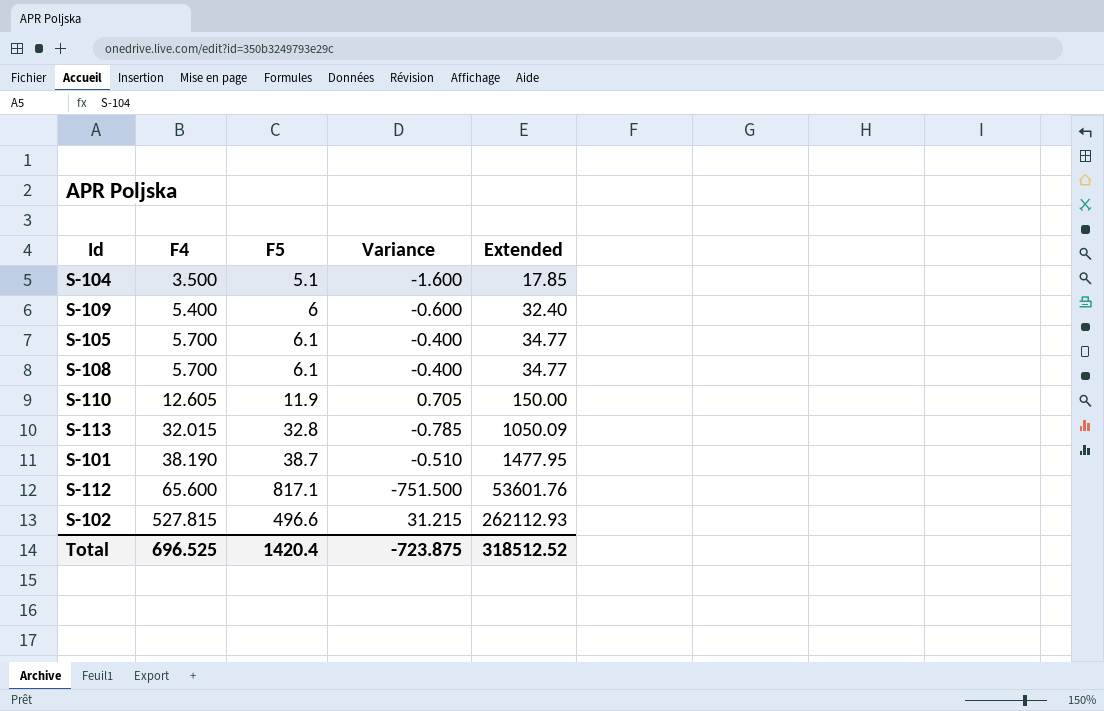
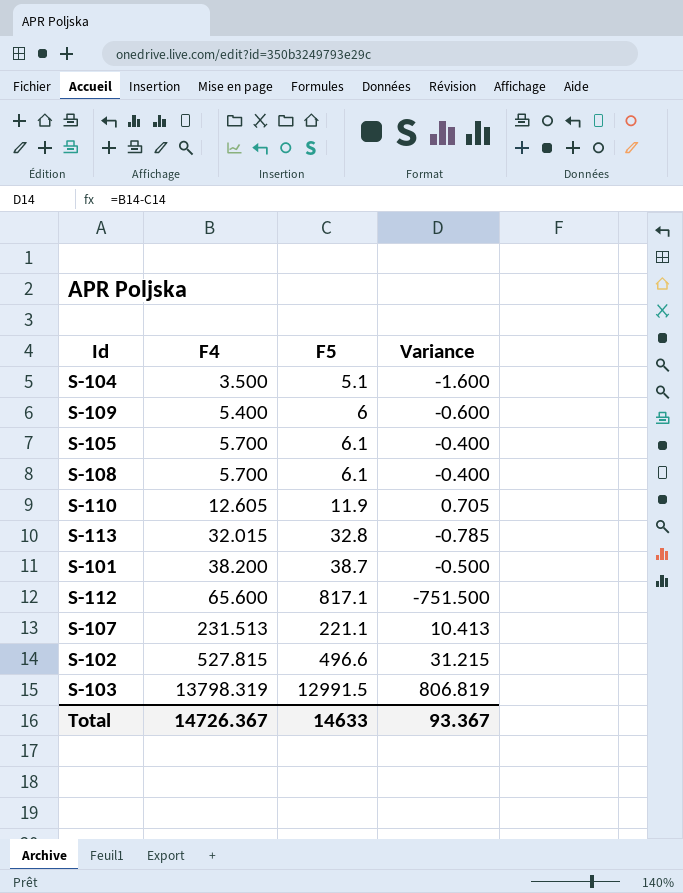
column Extended | formula: [F4] * [F5] -> none
S-101 | F4: 38.190 -> 38.200
S-101 | Variance: -0.510 -> -0.500
row S-107: none -> 231.513 | 221.1 | 10.413
row S-103: none -> 13798.319 | 12991.5 | 806.819
Total | F4: 696.525 -> 14726.367
Total | F5: 1420.4 -> 14633
Total | Variance: -723.875 -> 93.367

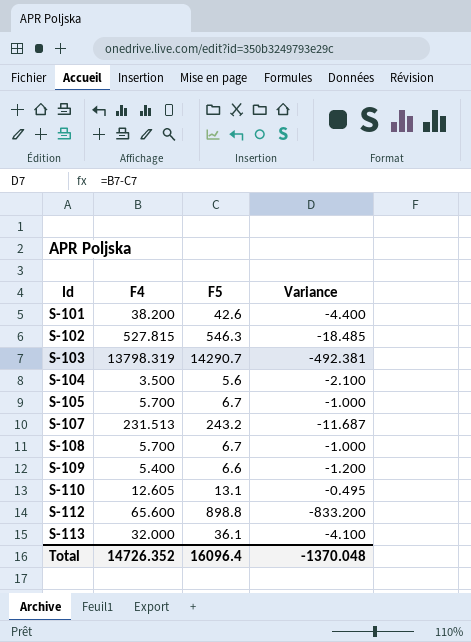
row order: F4 ascending -> Id ascending
S-101 | F5: 38.7 -> 42.6
S-101 | Variance: -0.500 -> -4.400
S-102 | F5: 496.6 -> 546.3
S-102 | Variance: 31.215 -> -18.485
S-103 | F5: 12991.5 -> 14290.7
S-103 | Variance: 806.819 -> -492.381
S-104 | F5: 5.1 -> 5.6
S-104 | Variance: -1.600 -> -2.100
S-105 | F5: 6.1 -> 6.7
S-105 | Variance: -0.400 -> -1.000
S-107 | F5: 221.1 -> 243.2
S-107 | Variance: 10.413 -> -11.687
S-108 | F5: 6.1 -> 6.7
S-108 | Variance: -0.400 -> -1.000
S-109 | F5: 6 -> 6.6
S-109 | Variance: -0.600 -> -1.200
S-110 | F5: 11.9 -> 13.1
S-110 | Variance: 0.705 -> -0.495
S-112 | F5: 817.1 -> 898.8
S-112 | Variance: -751.500 -> -833.200
S-113 | F4: 32.015 -> 32.000
S-113 | F5: 32.8 -> 36.1
S-113 | Variance: -0.785 -> -4.100
Total | F4: 14726.367 -> 14726.352
Total | F5: 14633 -> 16096.4
Total | Variance: 93.367 -> -1370.048

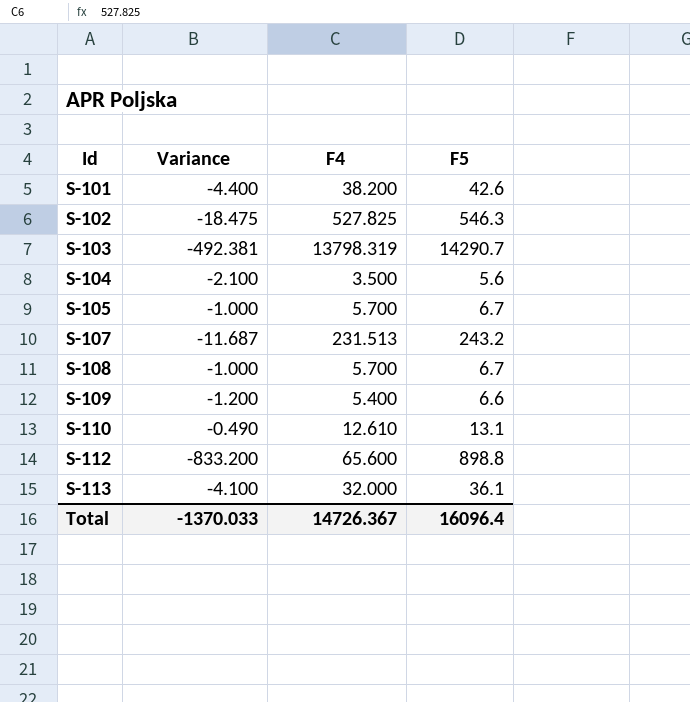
column Variance | position: 4 -> 2
S-102 | Variance: -18.485 -> -18.475
S-102 | F4: 527.815 -> 527.825
S-110 | Variance: -0.495 -> -0.490
S-110 | F4: 12.605 -> 12.610
Total | Variance: -1370.048 -> -1370.033
Total | F4: 14726.352 -> 14726.367

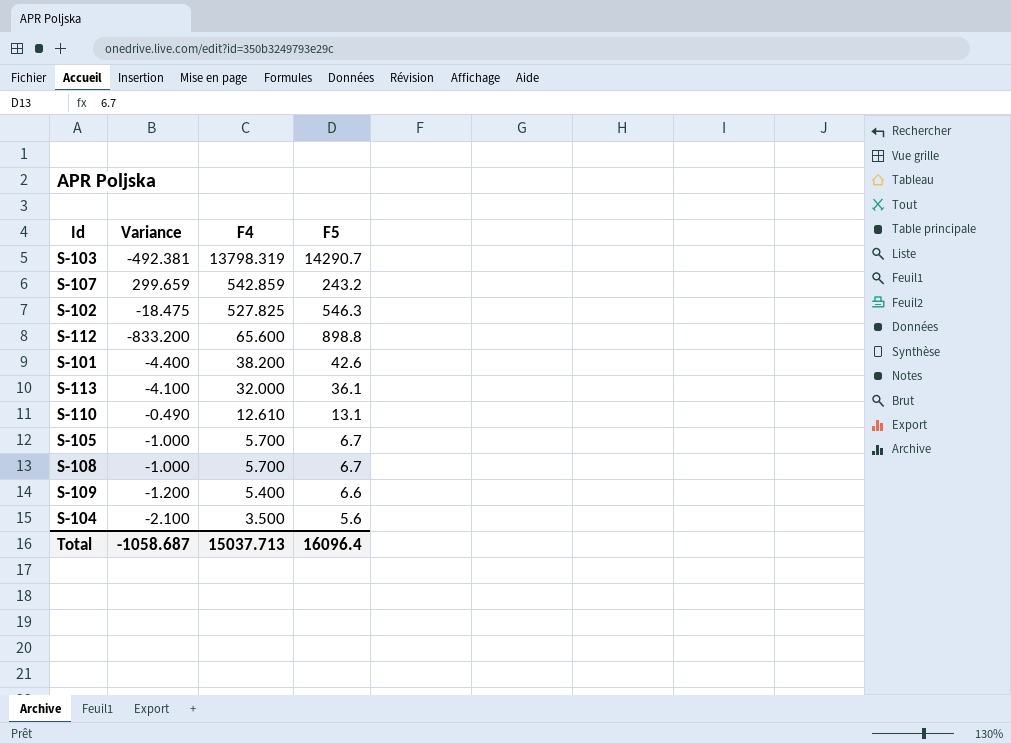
row order: Id ascending -> F4 descending
S-107 | Variance: -11.687 -> 299.659
S-107 | F4: 231.513 -> 542.859
Total | Variance: -1370.033 -> -1058.687
Total | F4: 14726.367 -> 15037.713

